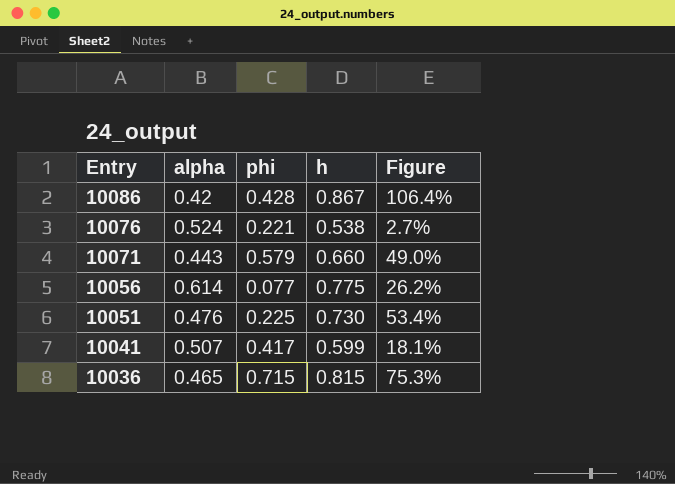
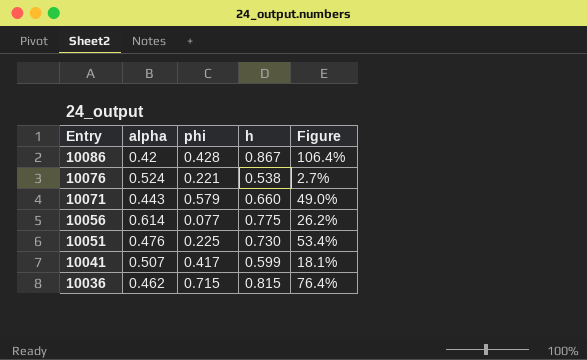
10036 | alpha: 0.465 -> 0.462
10036 | Figure: 75.3% -> 76.4%

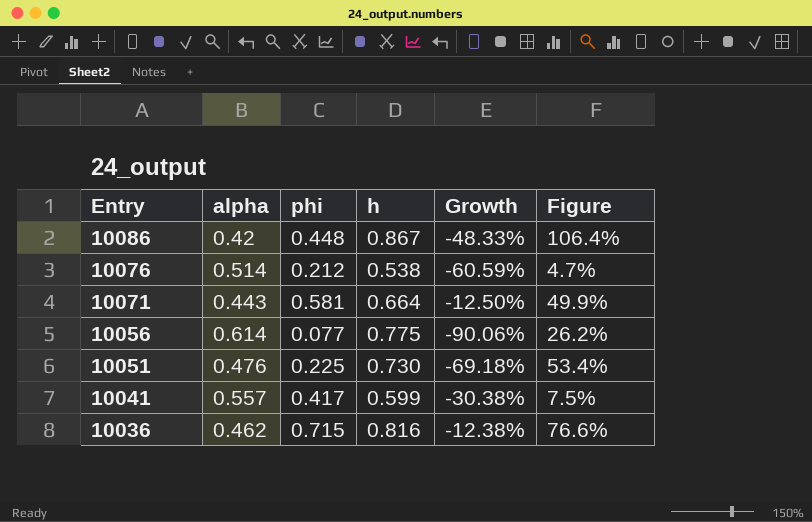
column Growth | formula: none -> ([phi] - [h]) / [h]
10086 | phi: 0.428 -> 0.448
10076 | alpha: 0.524 -> 0.514
10076 | phi: 0.221 -> 0.212
10076 | Figure: 2.7% -> 4.7%
10071 | phi: 0.579 -> 0.581
10071 | h: 0.660 -> 0.664
10071 | Figure: 49.0% -> 49.9%
10041 | alpha: 0.507 -> 0.557
10041 | Figure: 18.1% -> 7.5%
10036 | h: 0.815 -> 0.816
10036 | Figure: 76.4% -> 76.6%

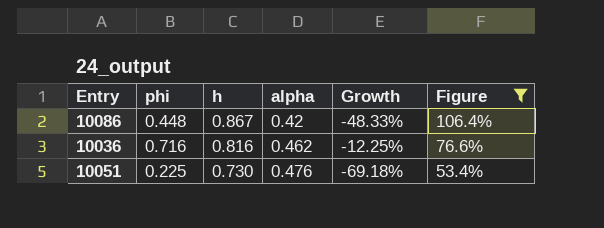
filter: none -> Figure >= 53.4%
row order: Entry descending -> h descending
column alpha | position: 2 -> 4
10036 | phi: 0.715 -> 0.716
10036 | Growth: -12.38% -> -12.25%

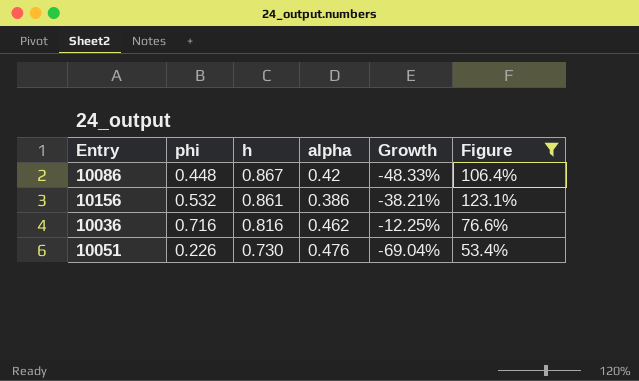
row 10156: none -> 0.532 | 0.861 | 0.386 | -38.21% | 123.1%
10051 | phi: 0.225 -> 0.226
10051 | Growth: -69.18% -> -69.04%

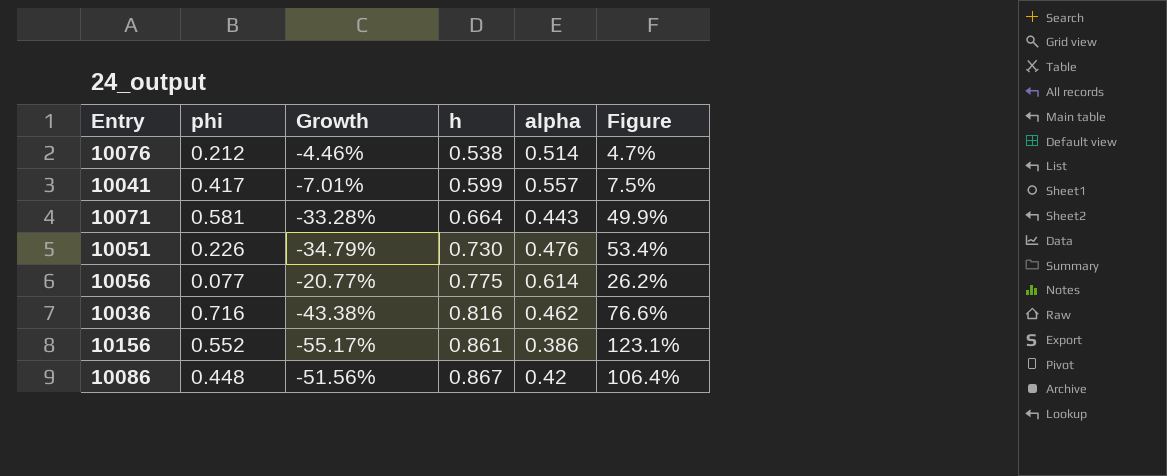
filter: Figure >= 53.4% -> none
row order: h descending -> h ascending
column Growth | formula: ([phi] - [h]) / [h] -> ([alpha] - [h]) / [h]
column Growth | position: 5 -> 3
10156 | phi: 0.532 -> 0.552

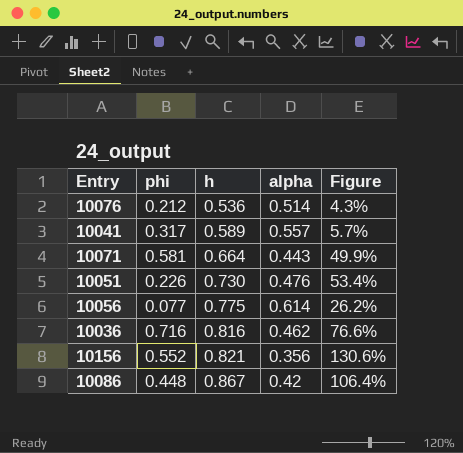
column Growth | formula: ([alpha] - [h]) / [h] -> none
10076 | h: 0.538 -> 0.536
10076 | Figure: 4.7% -> 4.3%
10041 | phi: 0.417 -> 0.317
10041 | h: 0.599 -> 0.589
10041 | Figure: 7.5% -> 5.7%
10156 | h: 0.861 -> 0.821
10156 | alpha: 0.386 -> 0.356
10156 | Figure: 123.1% -> 130.6%

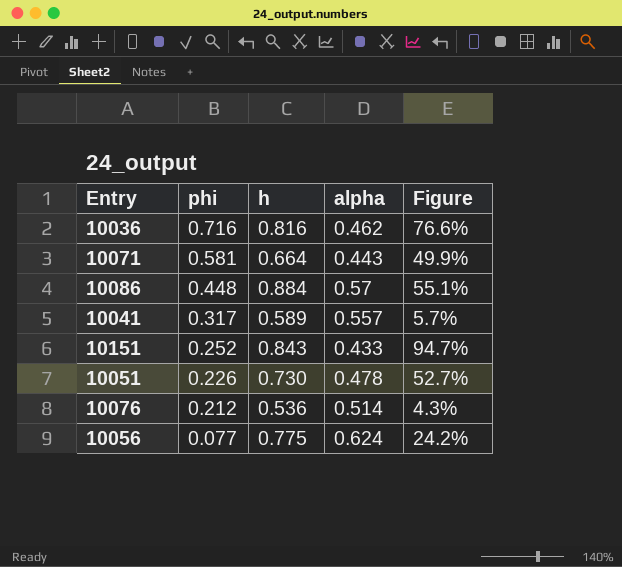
row order: h ascending -> phi descending
row 10156: 0.552 | 0.821 | 0.356 | 130.6% -> none
10086 | h: 0.867 -> 0.884
10086 | alpha: 0.42 -> 0.57
10086 | Figure: 106.4% -> 55.1%
row 10151: none -> 0.252 | 0.843 | 0.433 | 94.7%
10051 | alpha: 0.476 -> 0.478
10051 | Figure: 53.4% -> 52.7%
10056 | alpha: 0.614 -> 0.624
10056 | Figure: 26.2% -> 24.2%

